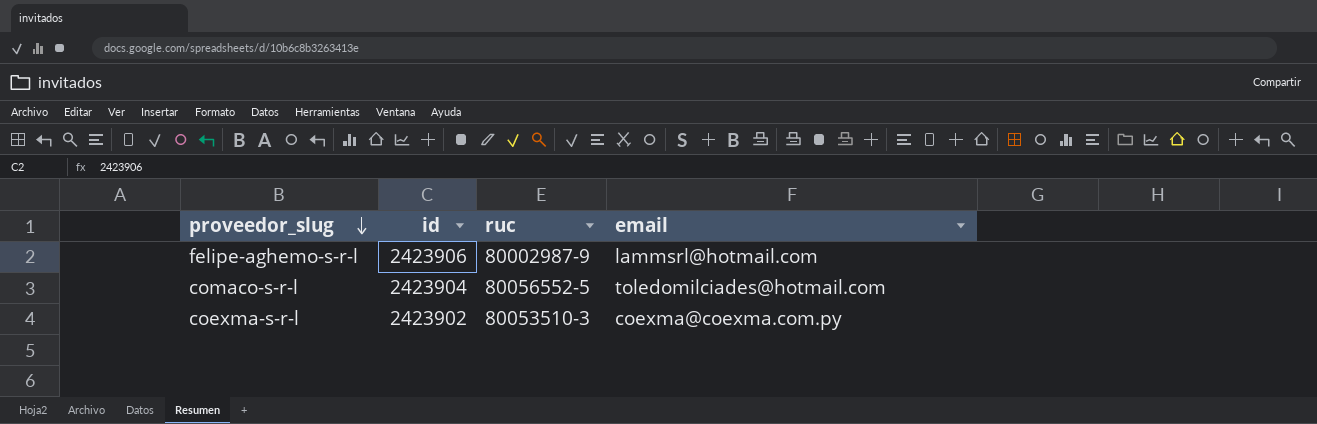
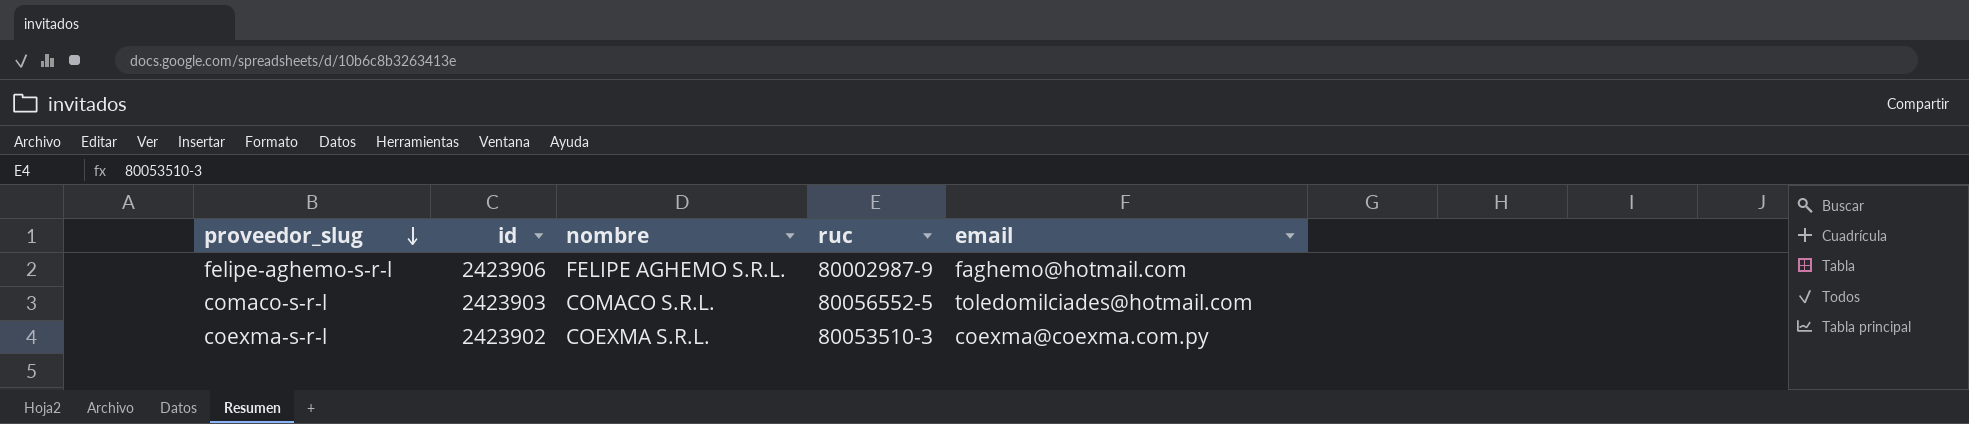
column nombre | position: none -> 3
felipe-aghemo-s-r-l | email: lammsrl@hotmail.com -> faghemo@hotmail.com
comaco-s-r-l | id: 2423904 -> 2423903

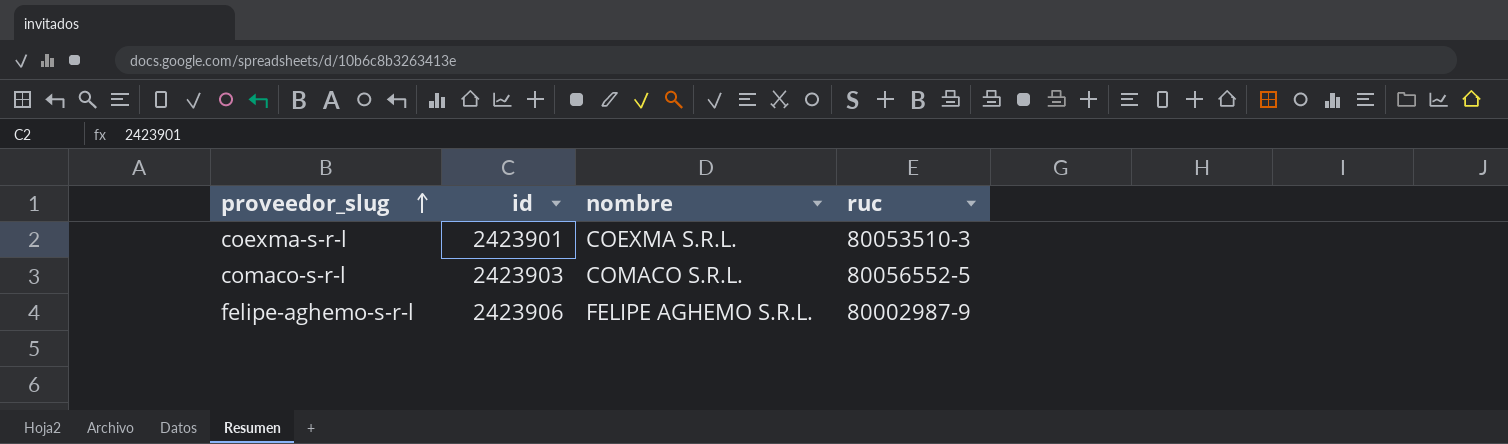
row order: proveedor_slug descending -> proveedor_slug ascending
column email | position: 5 -> none
coexma-s-r-l | id: 2423902 -> 2423901

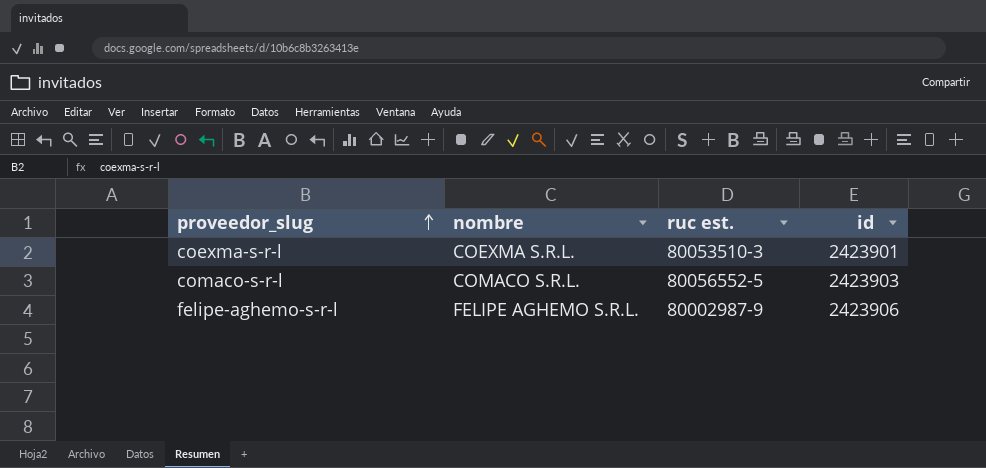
column name: ruc -> ruc est.
column id | position: 2 -> 4

